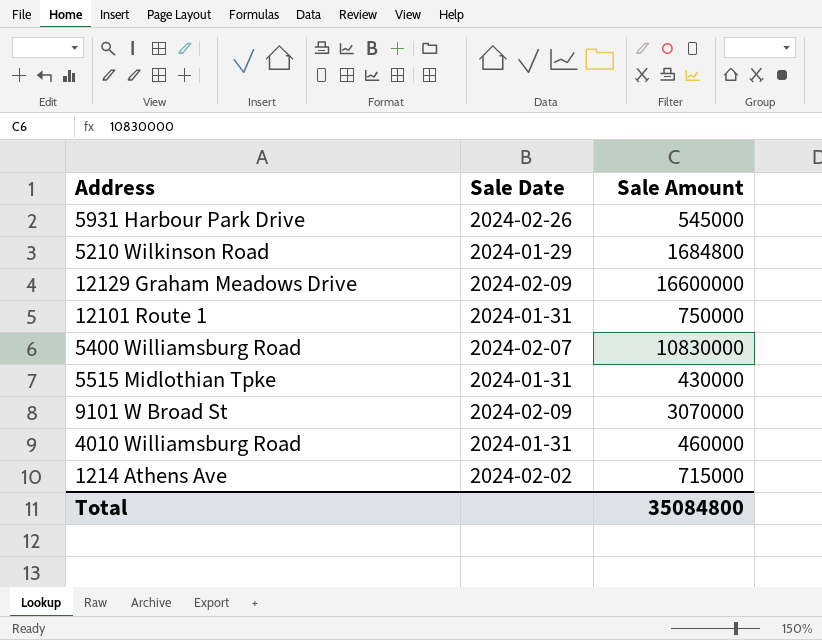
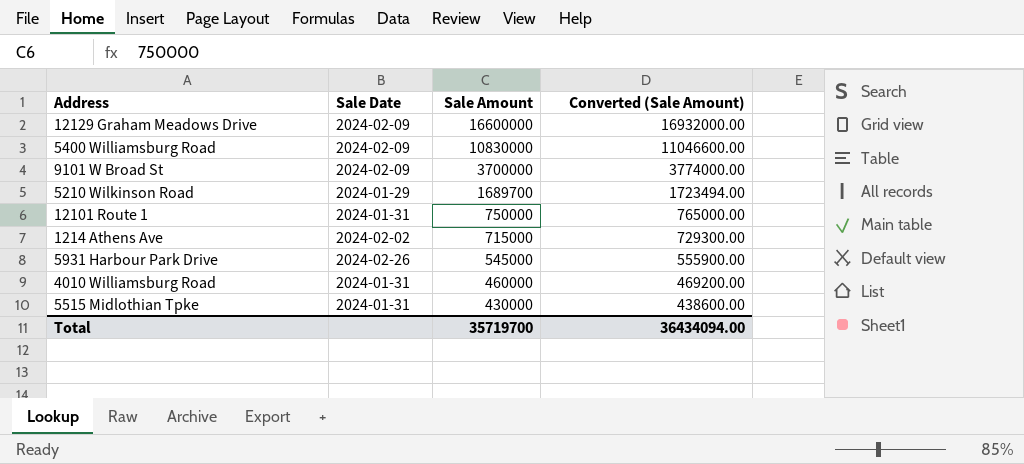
row order: none -> Sale Amount descending
column Converted (Sale Amount) | formula: none -> [Sale Amount] * 1.02
5400 Williamsburg Road | Sale Date: 2024-02-07 -> 2024-02-09
9101 W Broad St | Sale Amount: 3070000 -> 3700000
5210 Wilkinson Road | Sale Amount: 1684800 -> 1689700
Total | Sale Amount: 35084800 -> 35719700

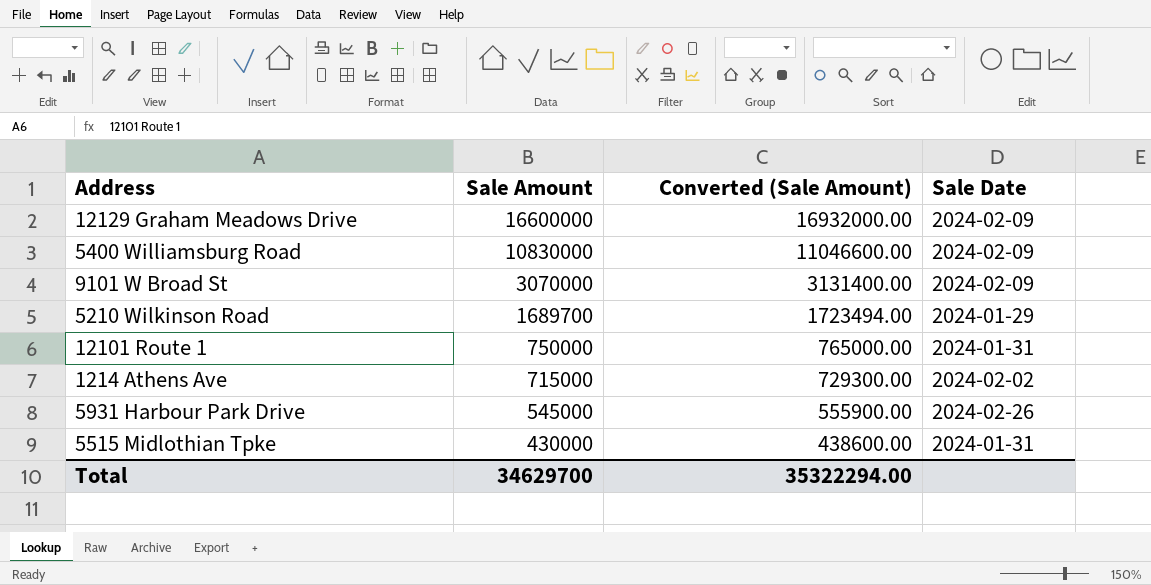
column Sale Date | position: 2 -> 4
row 4010 Williamsburg Road: 2024-01-31 | 460000 | 469200.00 -> none
9101 W Broad St | Sale Amount: 3700000 -> 3070000
9101 W Broad St | Converted (Sale Amount): 3774000.00 -> 3131400.00
Total | Sale Amount: 35719700 -> 34629700
Total | Converted (Sale Amount): 36434094.00 -> 35322294.00

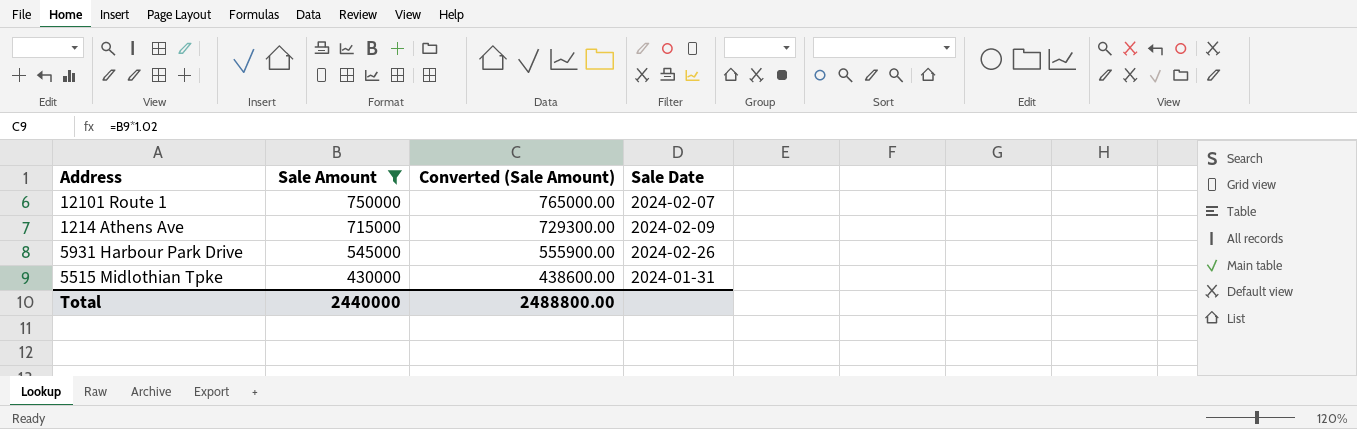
filter: none -> Sale Amount <= 750000
12101 Route 1 | Sale Date: 2024-01-31 -> 2024-02-07
1214 Athens Ave | Sale Date: 2024-02-02 -> 2024-02-09
Total | Sale Amount: 34629700 -> 2440000
Total | Converted (Sale Amount): 35322294.00 -> 2488800.00

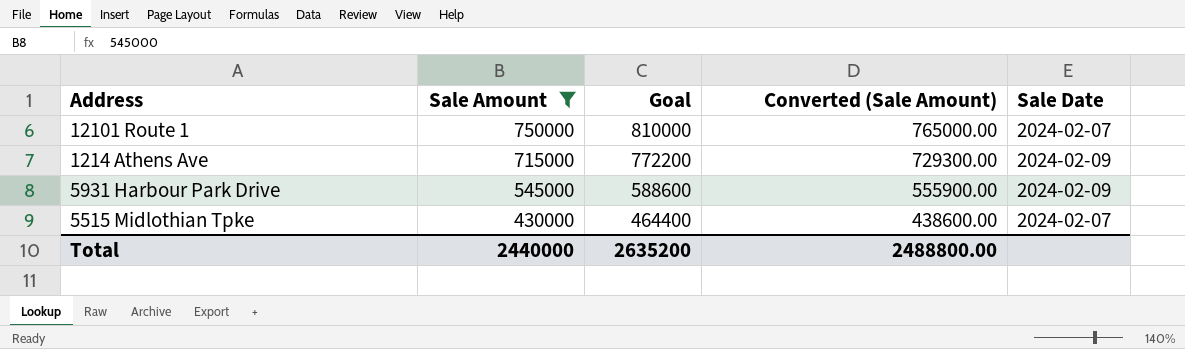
column Goal | formula: none -> [Sale Amount] * 1.08
5931 Harbour Park Drive | Sale Date: 2024-02-26 -> 2024-02-09
5515 Midlothian Tpke | Sale Date: 2024-01-31 -> 2024-02-07

